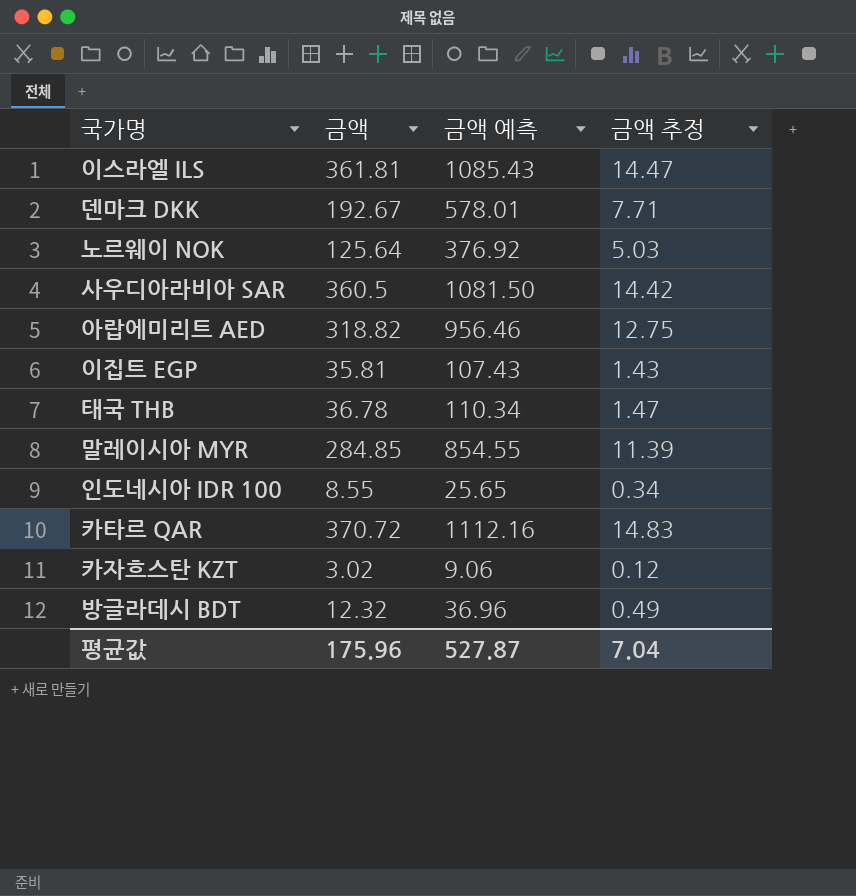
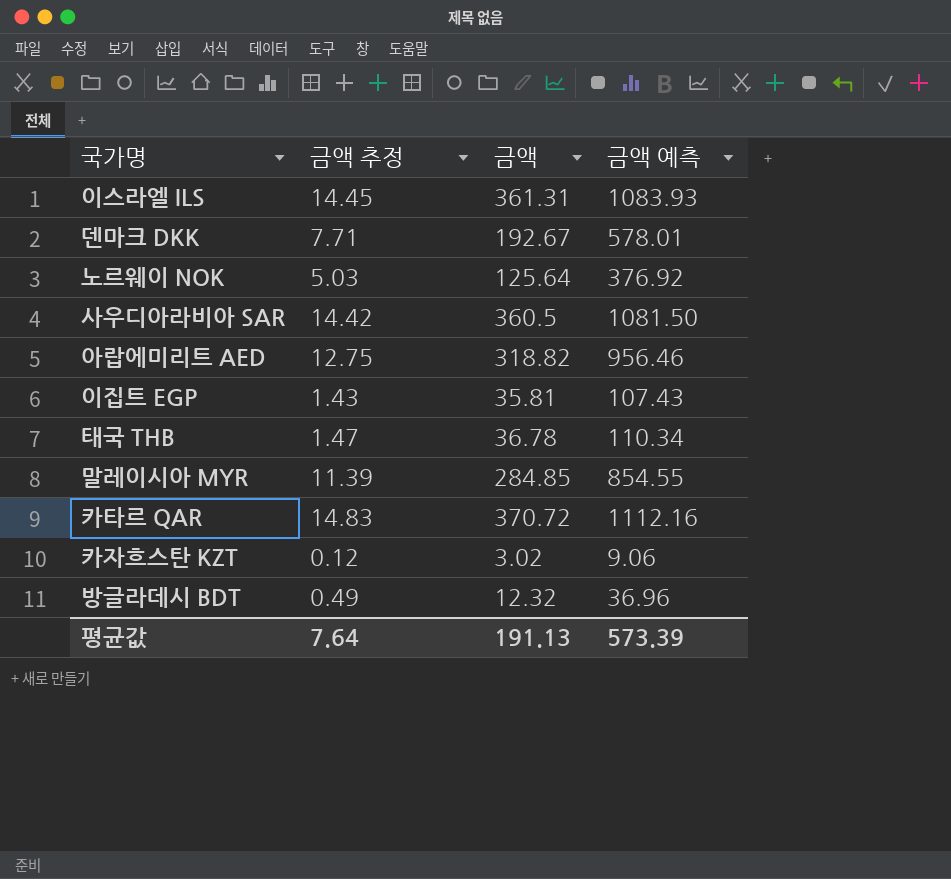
column 금액 추정 | position: 4 -> 2
row 인도네시아 IDR 100: 8.55 | 25.65 | 0.34 -> none
이스라엘 ILS | 금액 추정: 14.47 -> 14.45
이스라엘 ILS | 금액: 361.81 -> 361.31
이스라엘 ILS | 금액 예측: 1085.43 -> 1083.93
평균값 | 금액 추정: 7.04 -> 7.64
평균값 | 금액: 175.96 -> 191.13
평균값 | 금액 예측: 527.87 -> 573.39

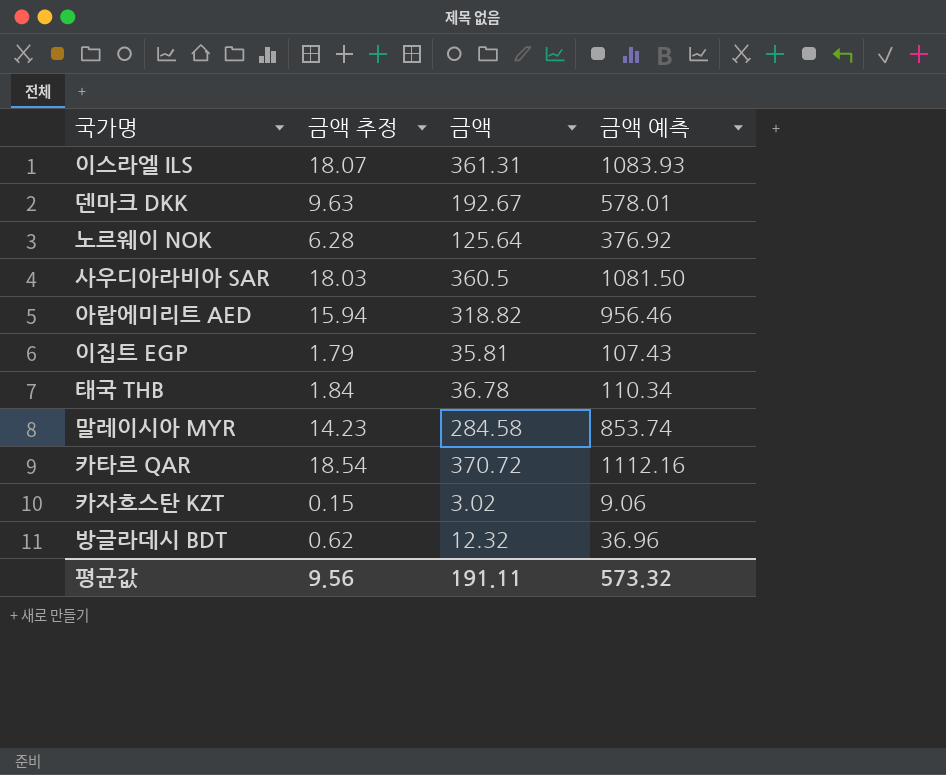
column 금액 추정 | formula: [금액] * 0.04 -> [금액] * 0.05
말레이시아 MYR | 금액: 284.85 -> 284.58
말레이시아 MYR | 금액 예측: 854.55 -> 853.74
평균값 | 금액 추정: 7.64 -> 9.56
평균값 | 금액: 191.13 -> 191.11
평균값 | 금액 예측: 573.39 -> 573.32

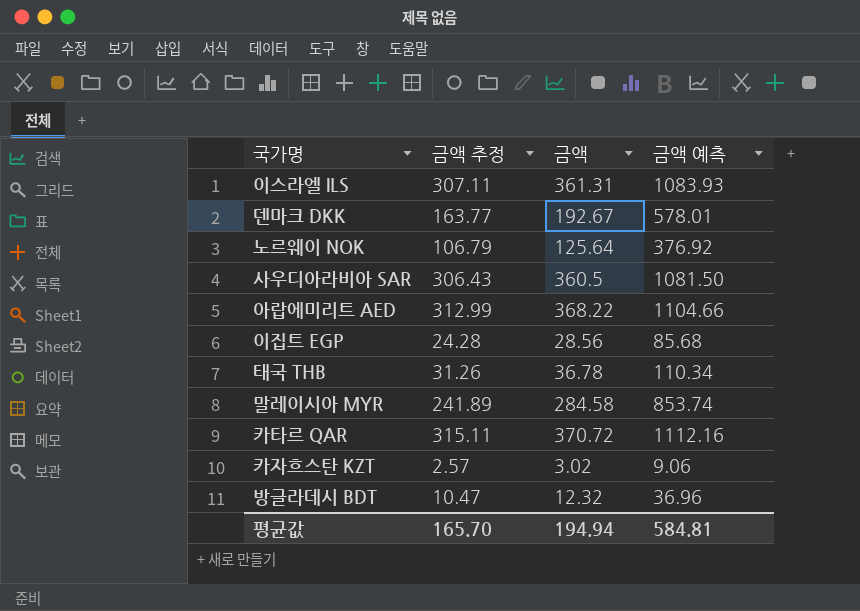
column 금액 추정 | formula: [금액] * 0.05 -> [금액] * 0.85
아랍에미리트 AED | 금액: 318.82 -> 368.22
아랍에미리트 AED | 금액 예측: 956.46 -> 1104.66
이집트 EGP | 금액: 35.81 -> 28.56
이집트 EGP | 금액 예측: 107.43 -> 85.68
평균값 | 금액 추정: 9.56 -> 165.70
평균값 | 금액: 191.11 -> 194.94
평균값 | 금액 예측: 573.32 -> 584.81

